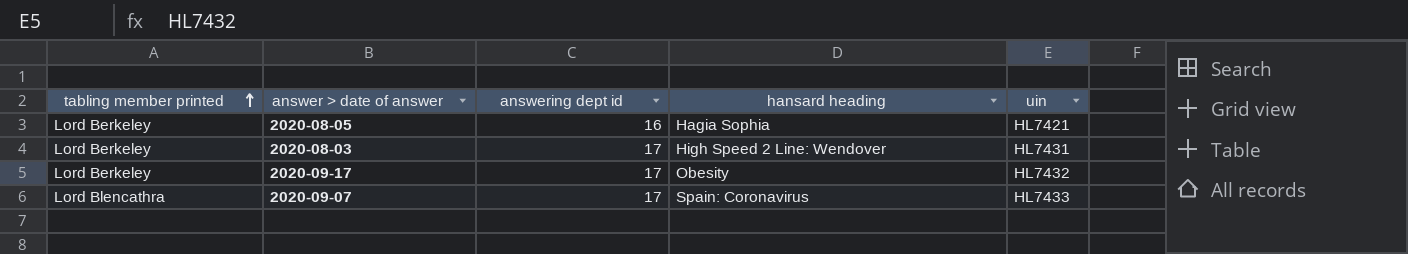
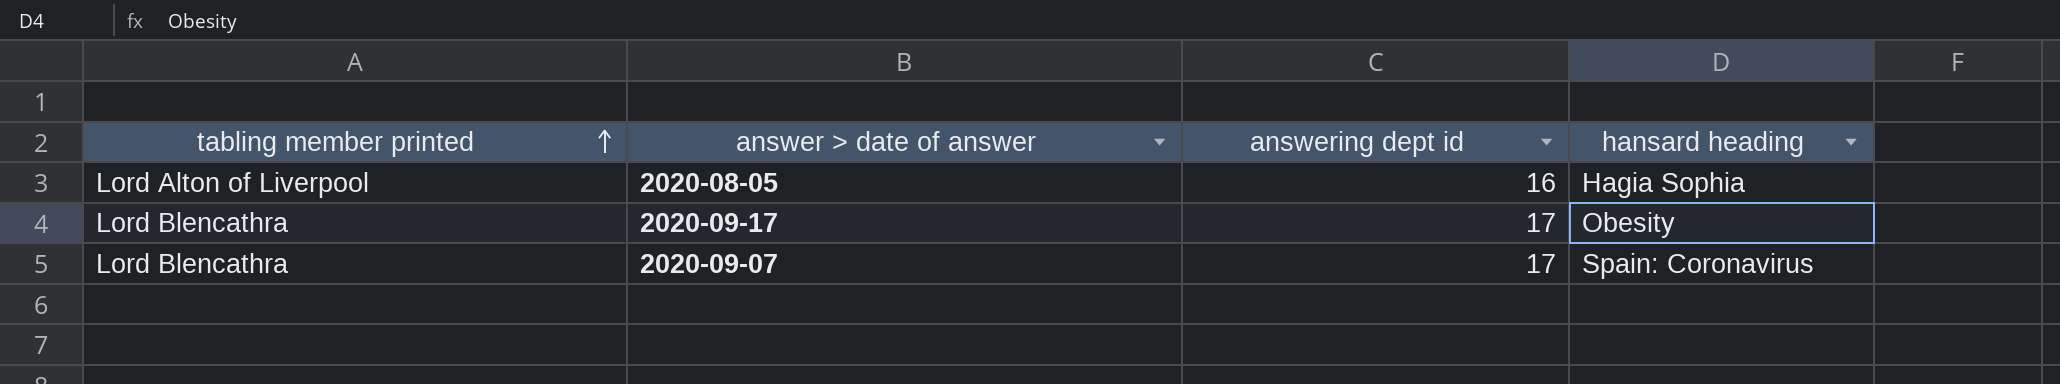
column uin | position: 5 -> none
row 2020-08-03: Lord Berkeley | 17 | High Speed 2 Line: Wendover | HL7431 -> none
2020-08-05 | tabling member printed: Lord Berkeley -> Lord Alton of Liverpool
2020-09-17 | tabling member printed: Lord Berkeley -> Lord Blencathra

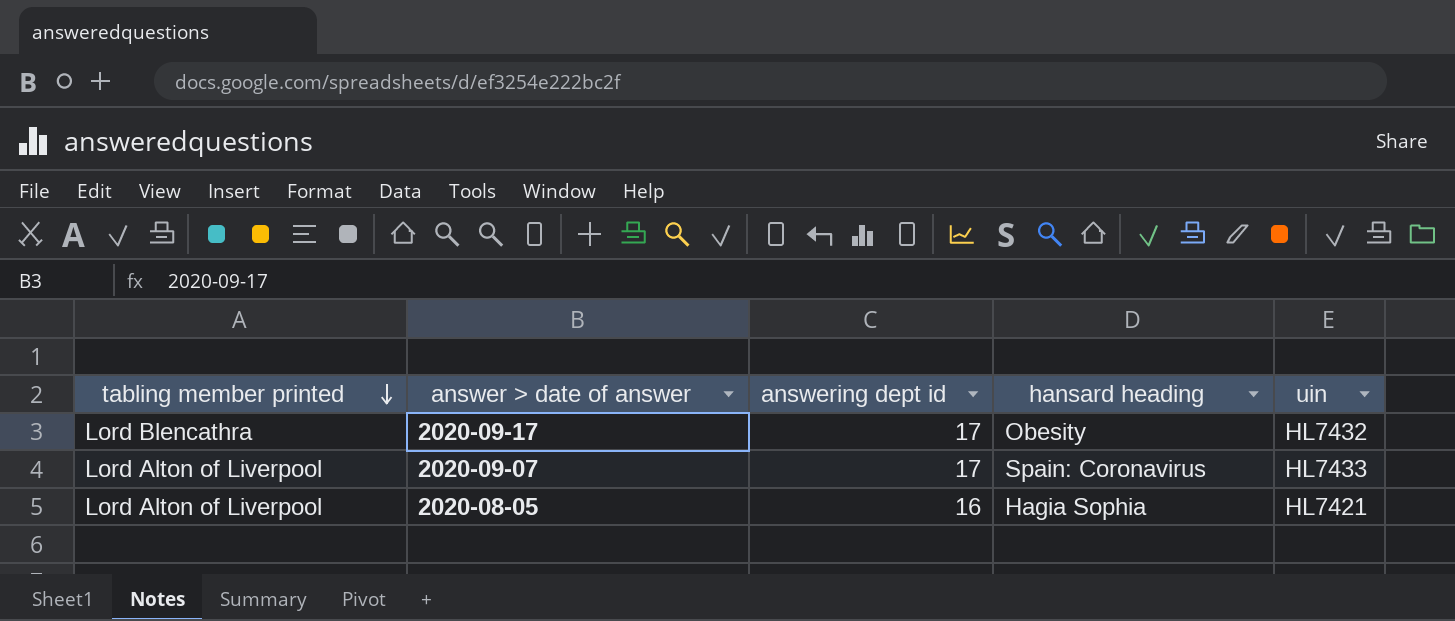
row order: tabling member printed ascending -> tabling member printed descending
column uin | position: none -> 5
2020-09-07 | tabling member printed: Lord Blencathra -> Lord Alton of Liverpool

